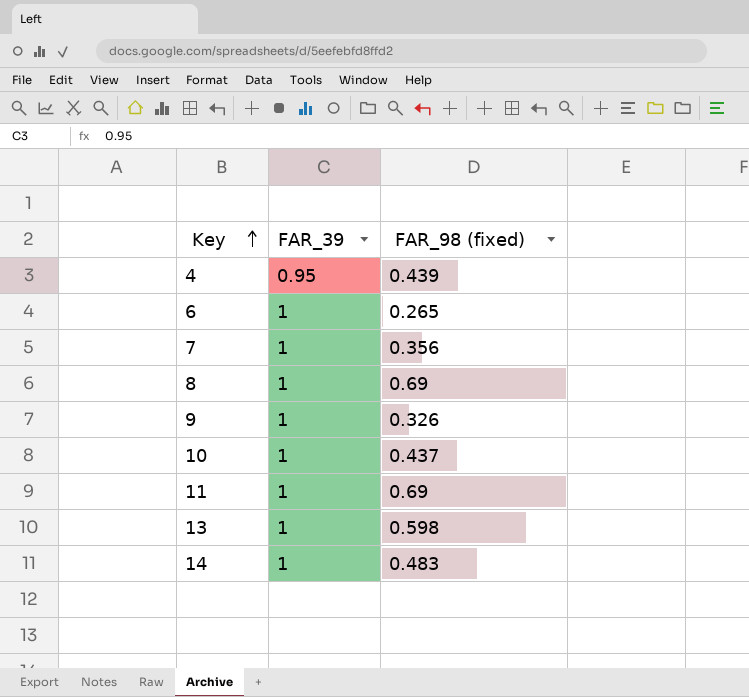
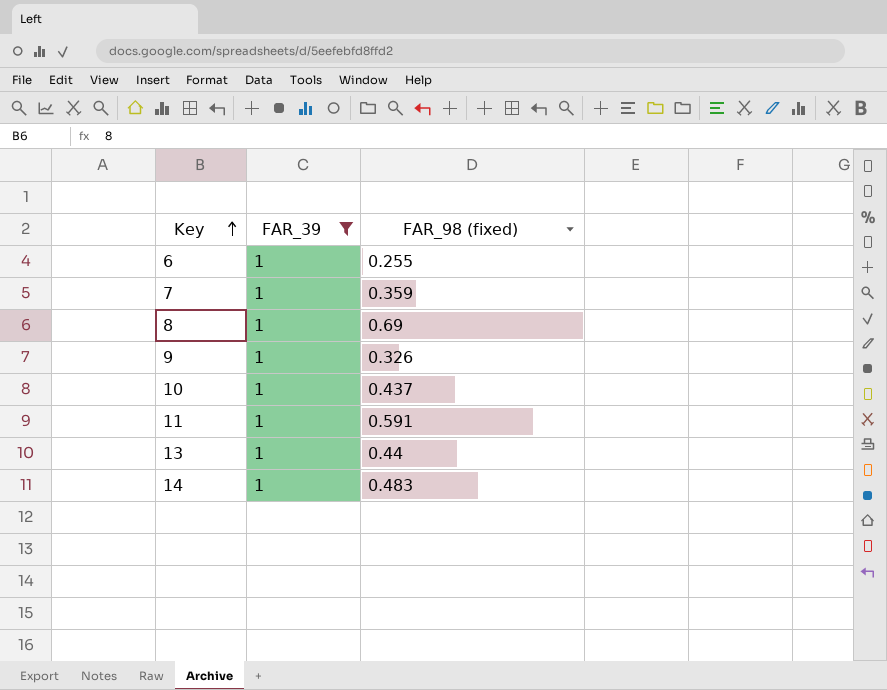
filter: none -> FAR_39 = 1
6 | FAR_98 (fixed): 0.265 -> 0.255
7 | FAR_98 (fixed): 0.356 -> 0.359
11 | FAR_98 (fixed): 0.69 -> 0.591
13 | FAR_98 (fixed): 0.598 -> 0.44

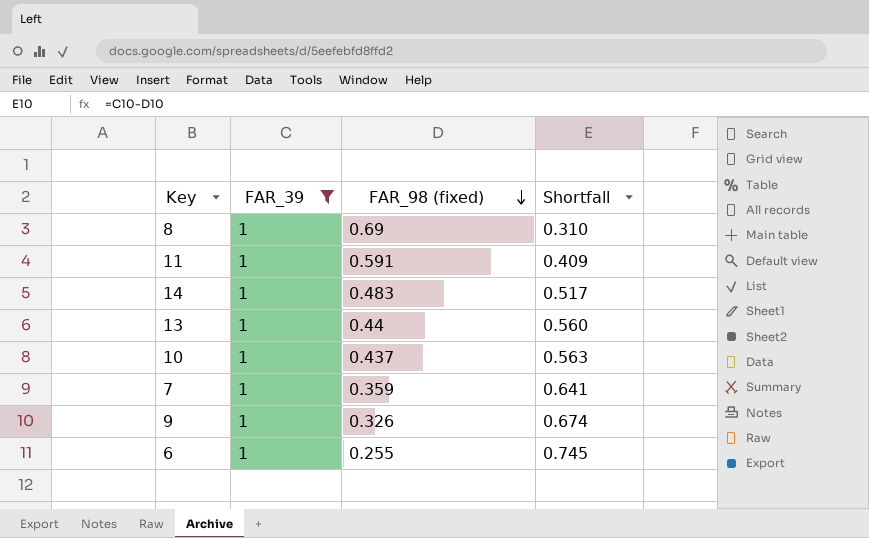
row order: Key ascending -> FAR_98 (fixed) descending
column Shortfall | formula: none -> [FAR_39] - [FAR_98 (fixed)]

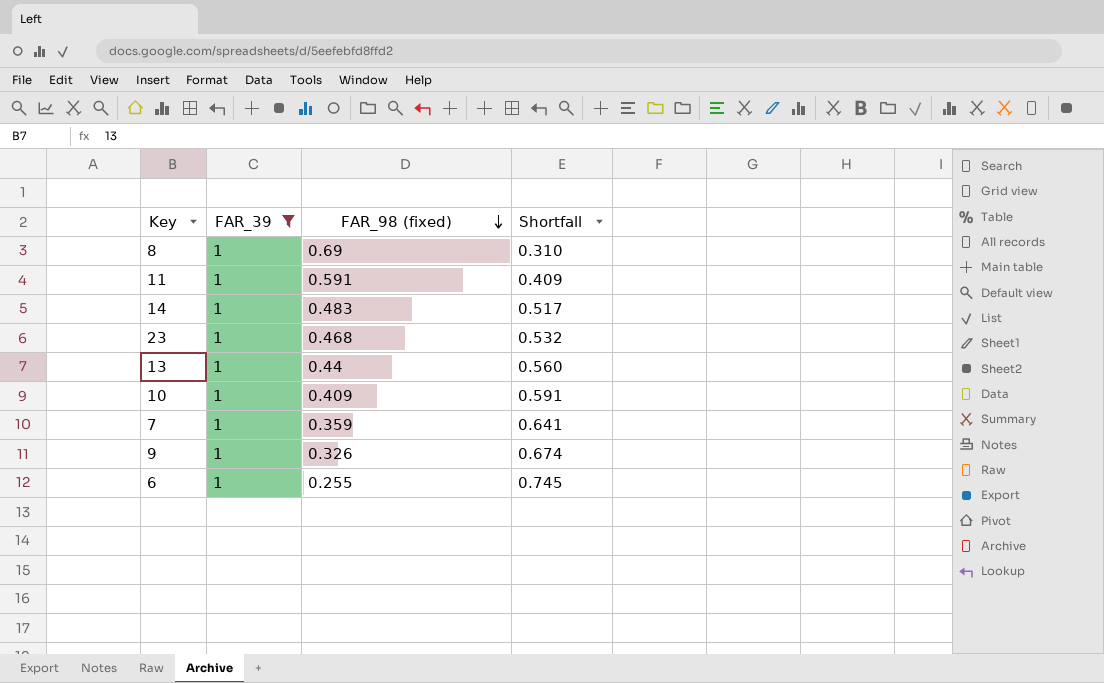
row 23: none -> 1 | 0.468 | 0.532
10 | FAR_98 (fixed): 0.437 -> 0.409
10 | Shortfall: 0.563 -> 0.591

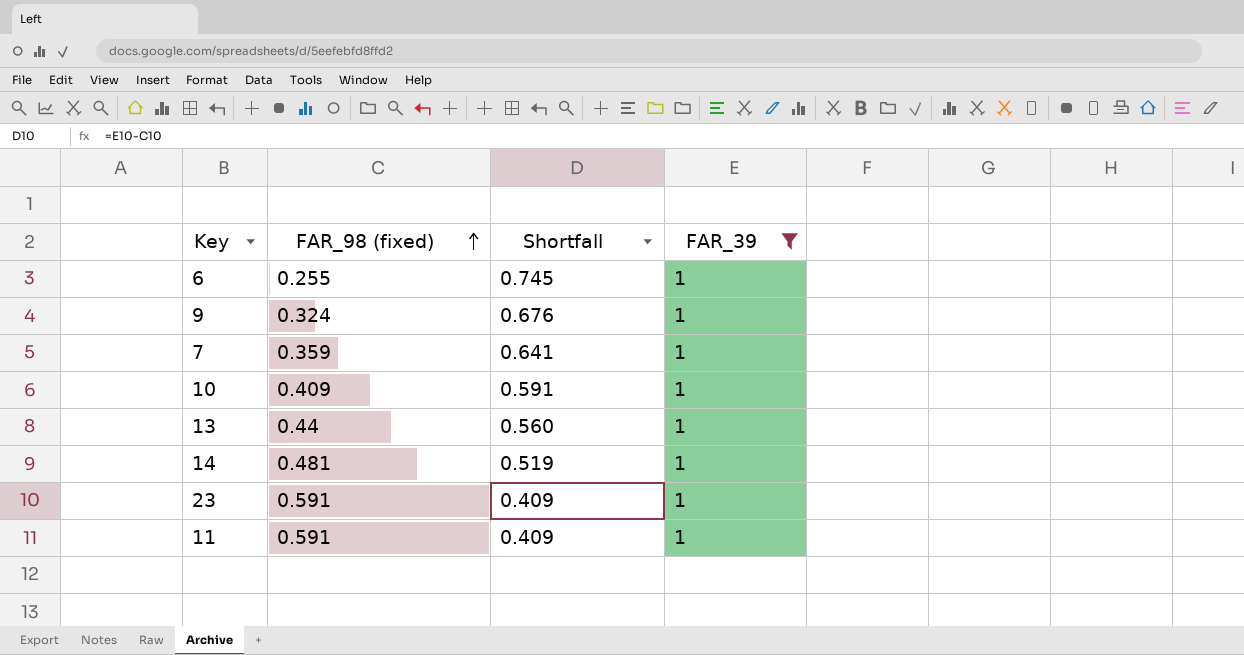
row order: FAR_98 (fixed) descending -> FAR_98 (fixed) ascending
column FAR_39 | position: 2 -> 4
row 8: 1 | 0.69 | 0.310 -> none
9 | FAR_98 (fixed): 0.326 -> 0.324
9 | Shortfall: 0.674 -> 0.676
14 | FAR_98 (fixed): 0.483 -> 0.481
14 | Shortfall: 0.517 -> 0.519
23 | FAR_98 (fixed): 0.468 -> 0.591
23 | Shortfall: 0.532 -> 0.409

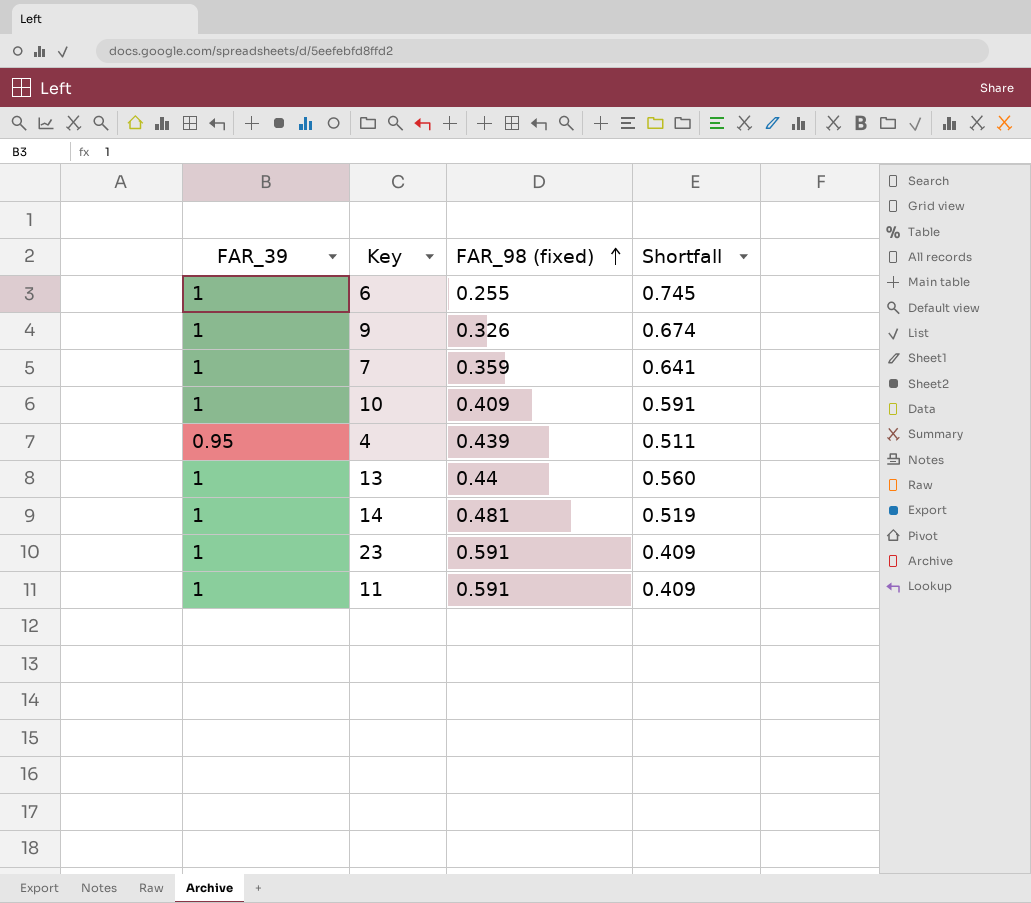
filter: FAR_39 = 1 -> none
column FAR_39 | position: 4 -> 1
9 | FAR_98 (fixed): 0.324 -> 0.326
9 | Shortfall: 0.676 -> 0.674

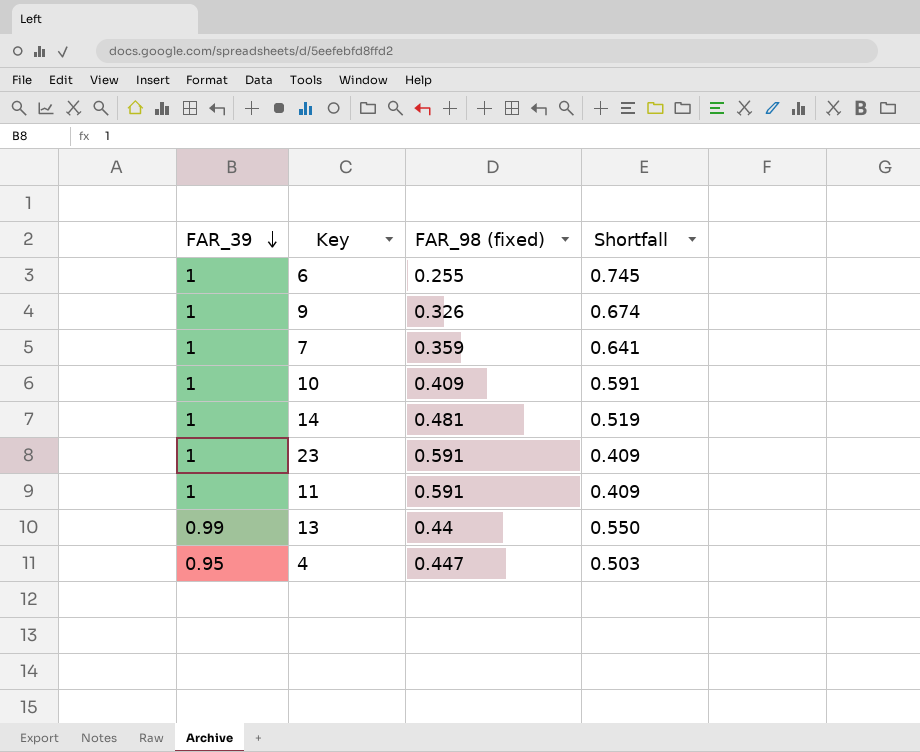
row order: FAR_98 (fixed) ascending -> FAR_39 descending
13 | FAR_39: 1 -> 0.99
13 | Shortfall: 0.560 -> 0.550
4 | FAR_98 (fixed): 0.439 -> 0.447
4 | Shortfall: 0.511 -> 0.503

